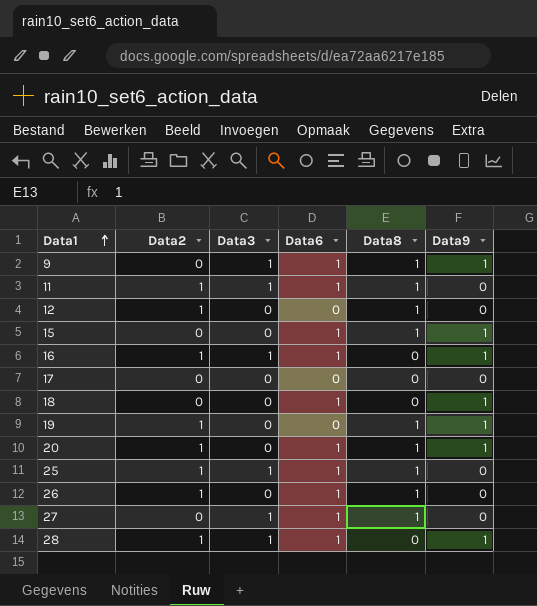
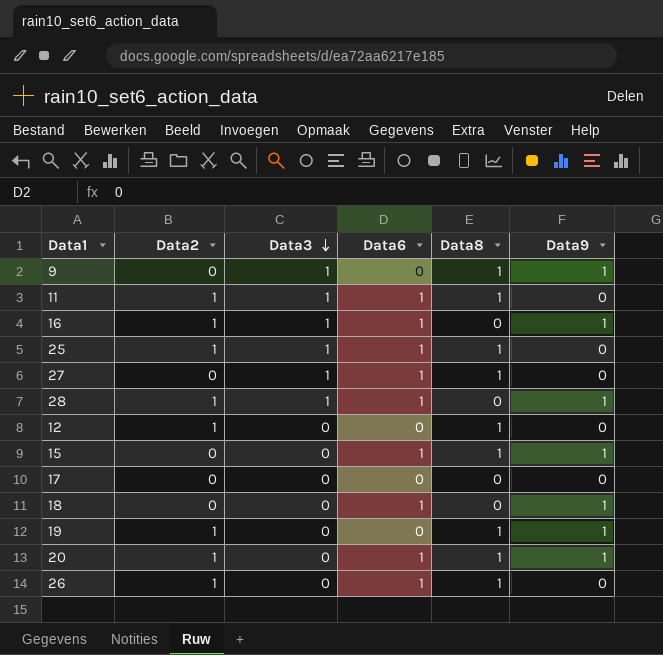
row order: Data1 ascending -> Data3 descending
9 | Data6: 1 -> 0

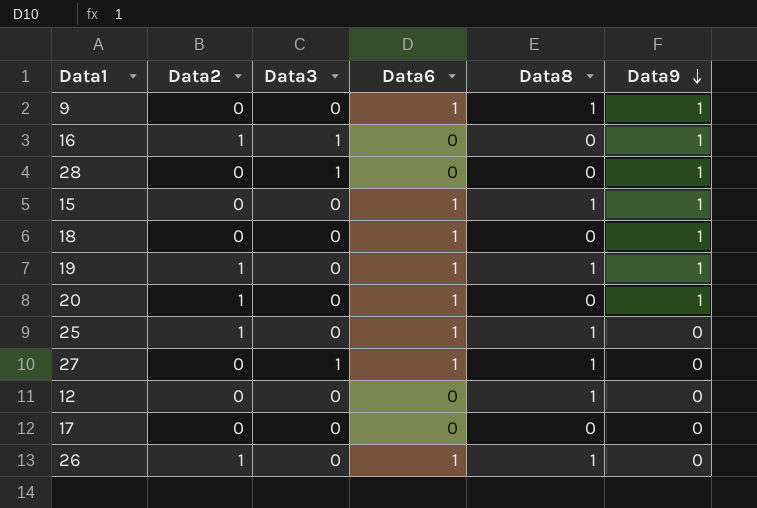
row order: Data3 descending -> Data9 descending
row 11: 1 | 1 | 1 | 1 | 0 -> none
9 | Data3: 1 -> 0
9 | Data6: 0 -> 1
16 | Data6: 1 -> 0
28 | Data2: 1 -> 0
28 | Data6: 1 -> 0
19 | Data6: 0 -> 1
20 | Data8: 1 -> 0
25 | Data3: 1 -> 0
12 | Data2: 1 -> 0

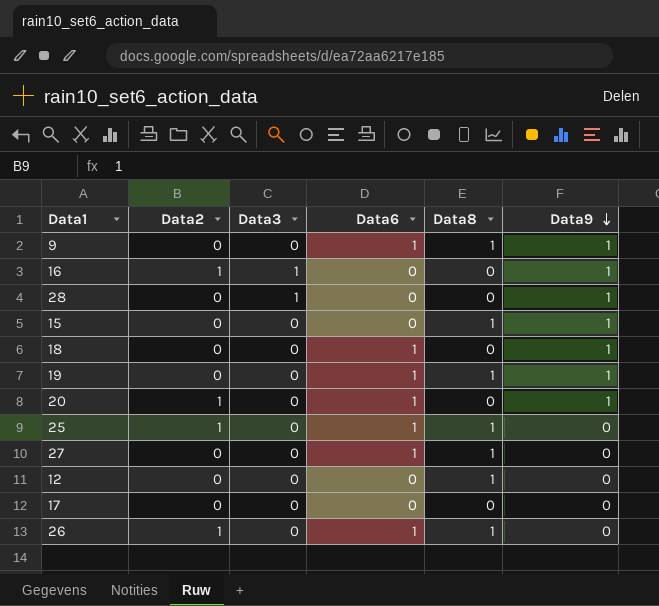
15 | Data6: 1 -> 0
19 | Data2: 1 -> 0
27 | Data3: 1 -> 0

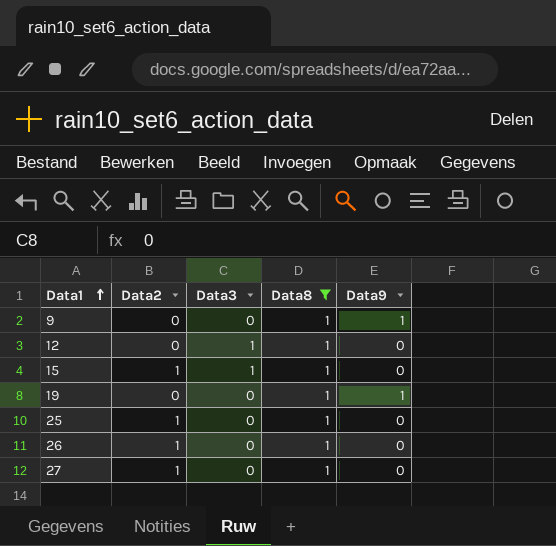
filter: none -> Data8 = 1
row order: Data9 descending -> Data1 ascending
column Data6 | position: 4 -> none
12 | Data3: 0 -> 1
15 | Data2: 0 -> 1
15 | Data3: 0 -> 1
15 | Data9: 1 -> 0
27 | Data2: 0 -> 1

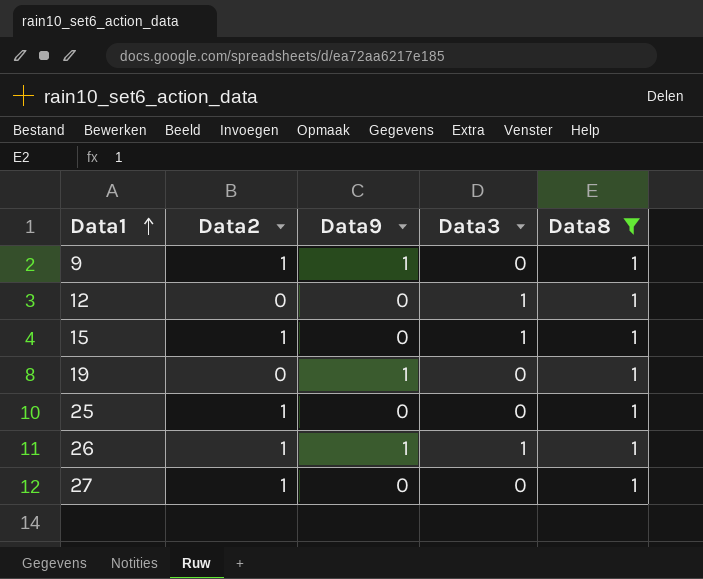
column Data9 | position: 5 -> 3
9 | Data2: 0 -> 1
26 | Data9: 0 -> 1
26 | Data3: 0 -> 1

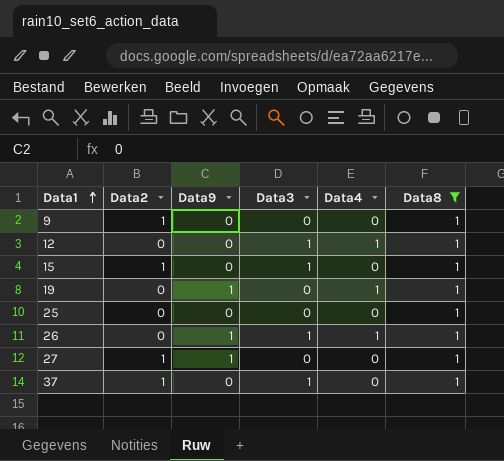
column Data4 | position: none -> 5
9 | Data9: 1 -> 0
25 | Data2: 1 -> 0
26 | Data2: 1 -> 0
27 | Data9: 0 -> 1
row 37: none -> 1 | 0 | 1 | 0 | 1

